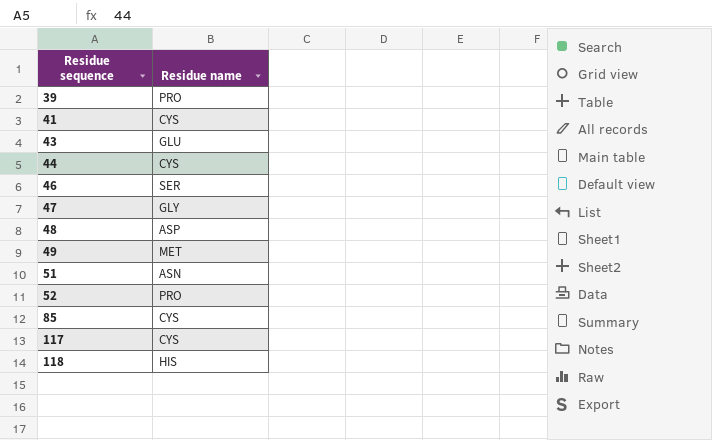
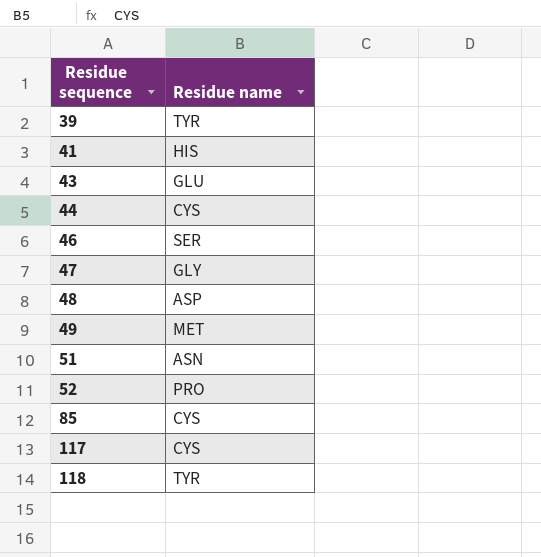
39 | Residue name: PRO -> TYR
41 | Residue name: CYS -> HIS
118 | Residue name: HIS -> TYR

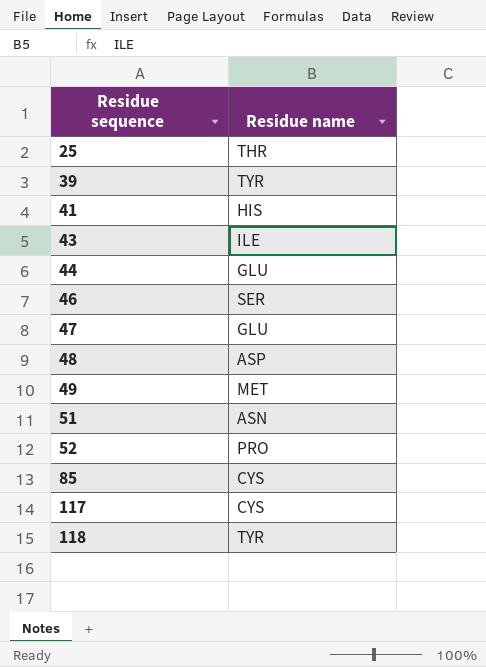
row 25: none -> THR
43 | Residue name: GLU -> ILE
44 | Residue name: CYS -> GLU
47 | Residue name: GLY -> GLU

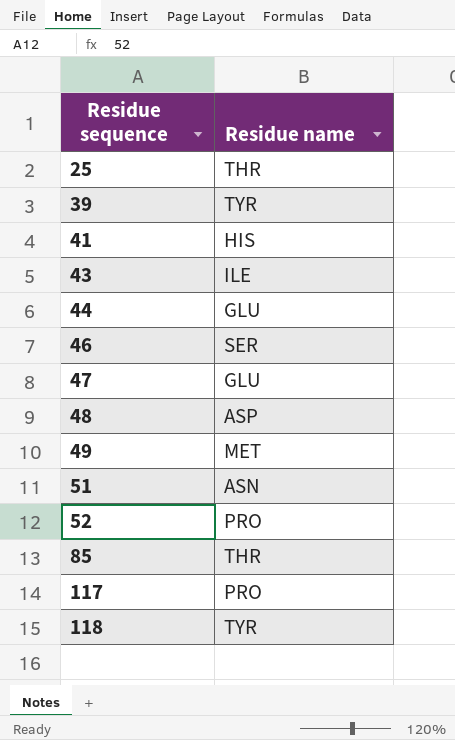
85 | Residue name: CYS -> THR
117 | Residue name: CYS -> PRO

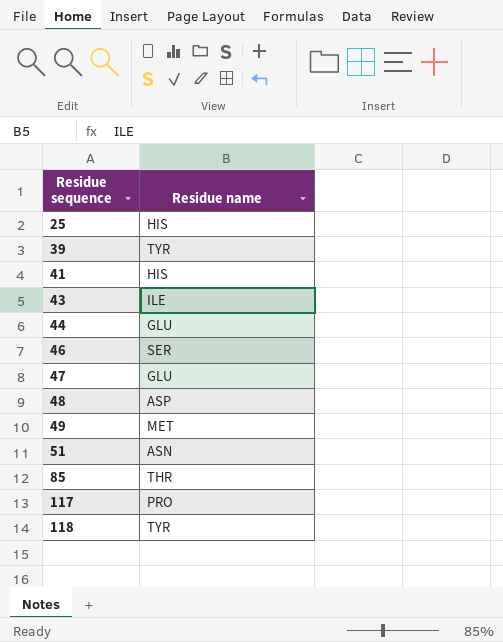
row 52: PRO -> none
25 | Residue name: THR -> HIS

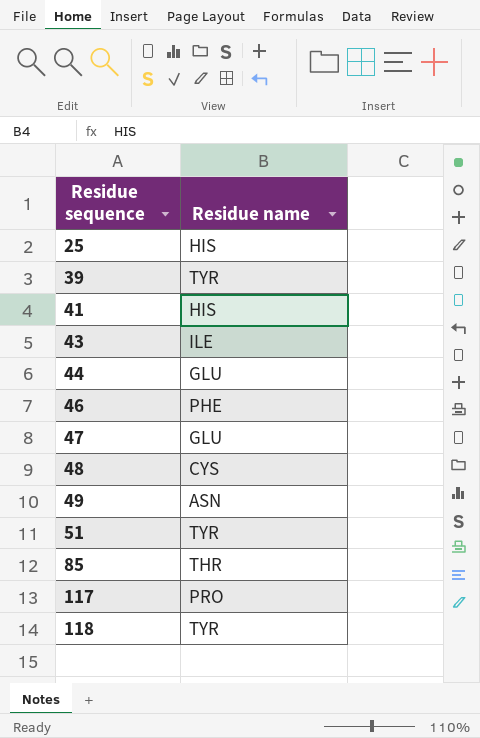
46 | Residue name: SER -> PHE
48 | Residue name: ASP -> CYS
49 | Residue name: MET -> ASN
51 | Residue name: ASN -> TYR

